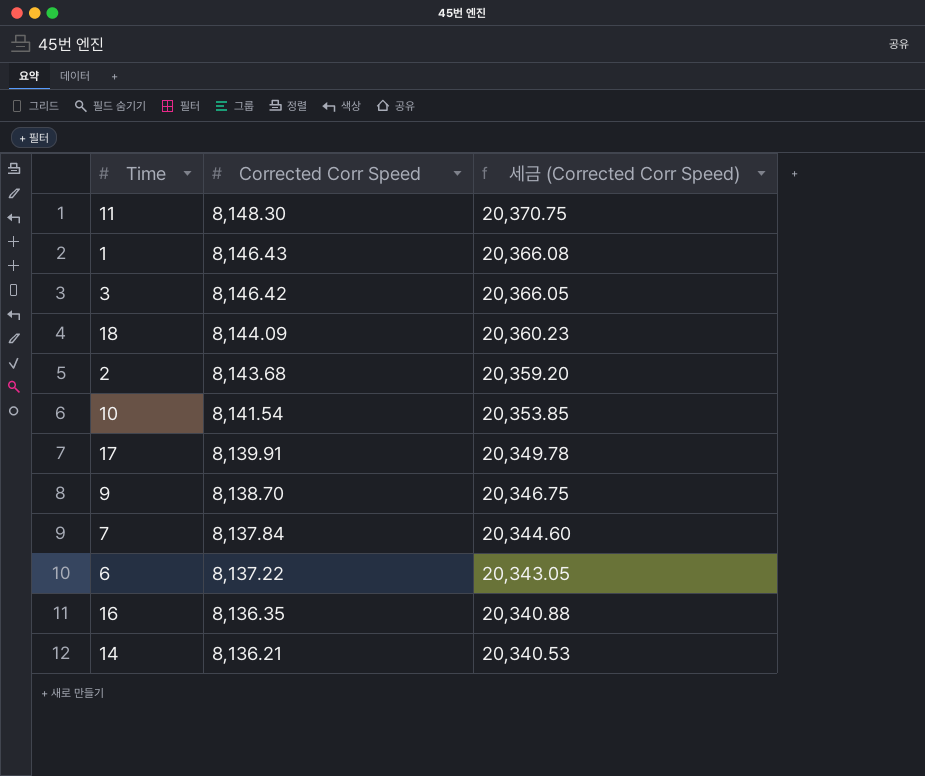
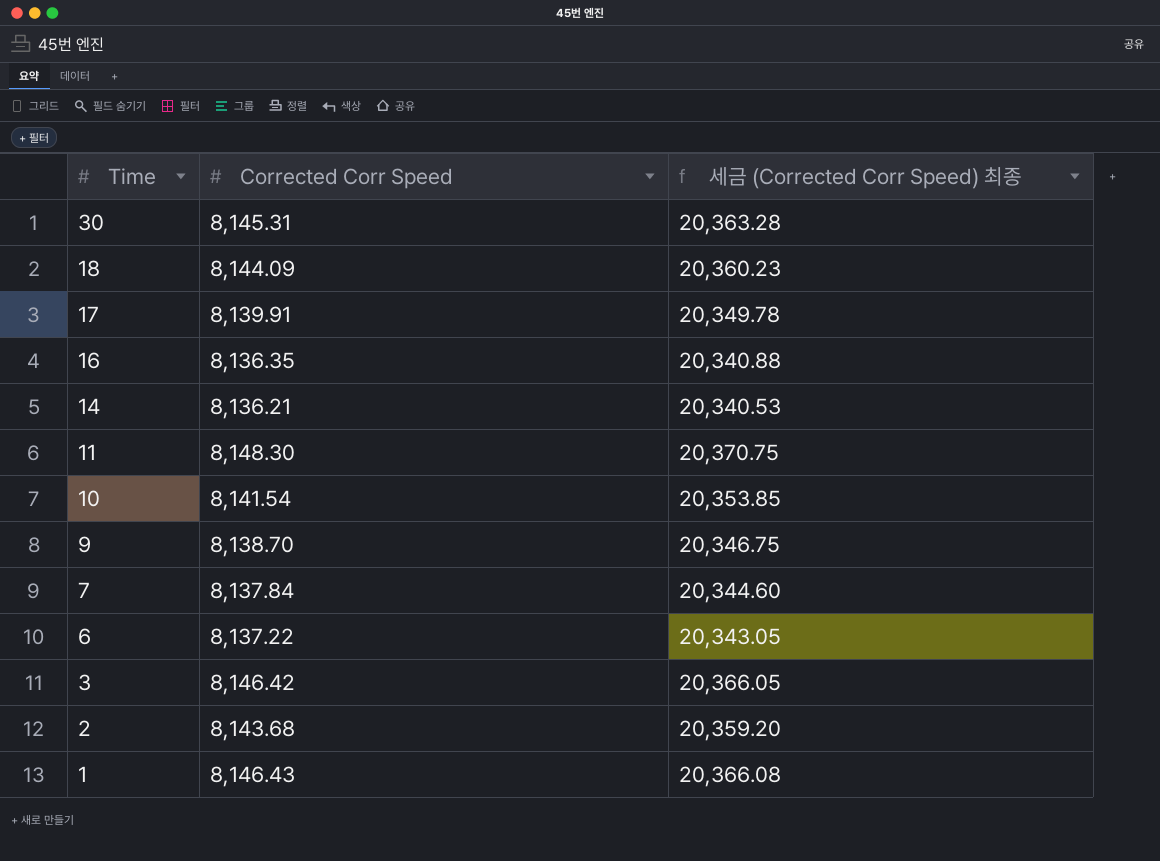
row order: Corrected Corr Speed descending -> Time descending
column name: 세금 (Corrected Corr Speed) -> 세금 (Corrected Corr Speed) 최종
row 30: none -> 8,145.31 | 20,363.28

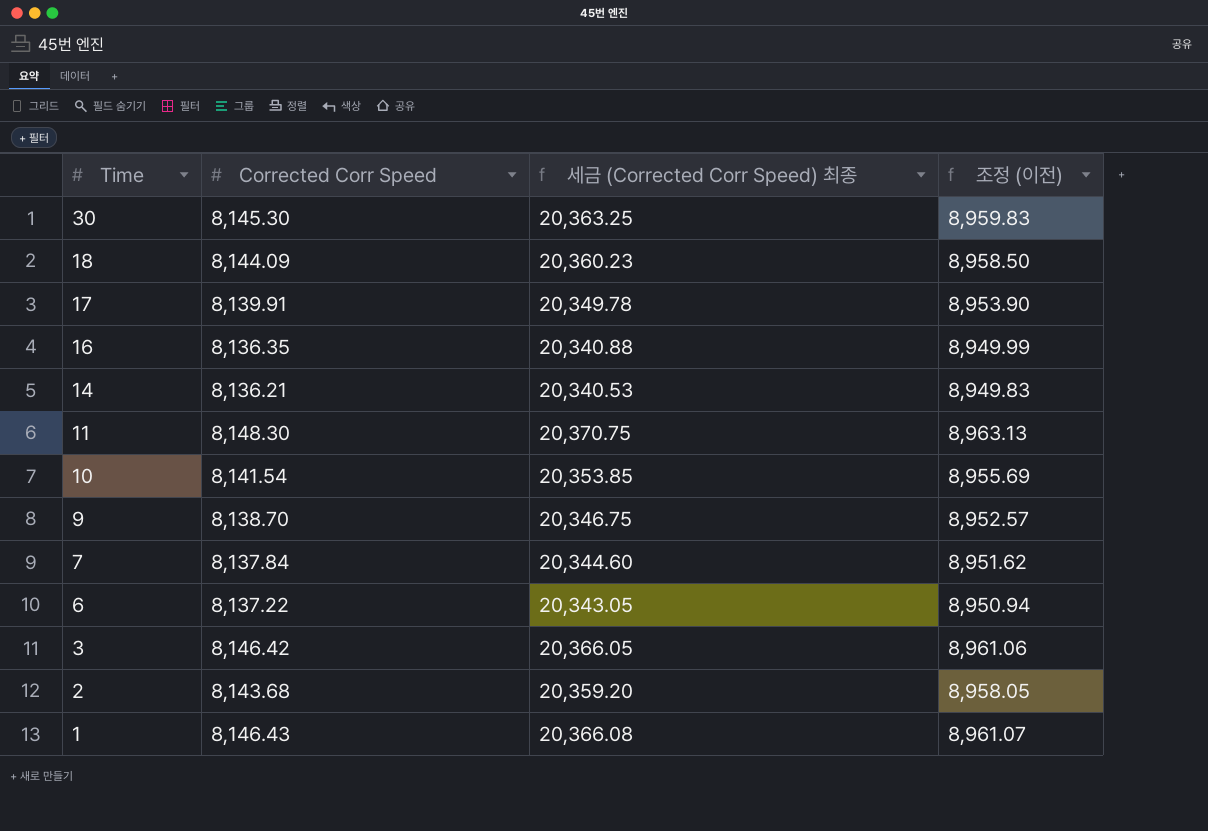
column 조정 (이전) | formula: none -> [Corrected Corr Speed] * 1.1
30 | Corrected Corr Speed: 8,145.31 -> 8,145.30
30 | 세금 (Corrected Corr Speed) 최종: 20,363.28 -> 20,363.25

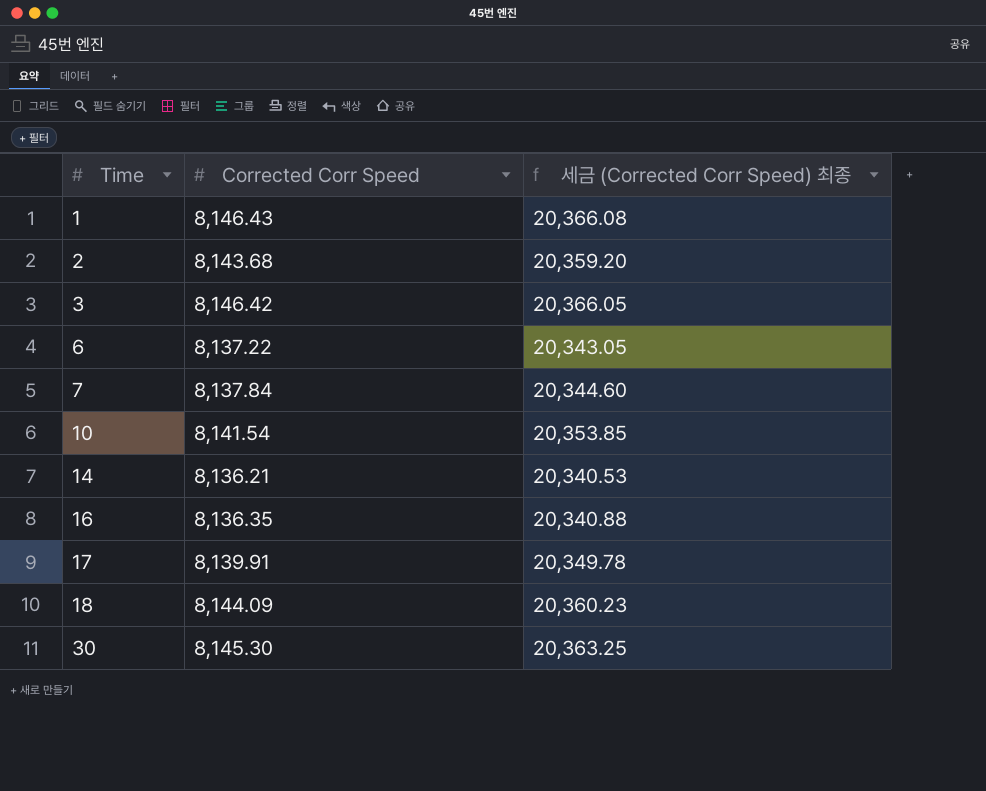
row order: Time descending -> Time ascending
column 조정 (이전) | formula: [Corrected Corr Speed] * 1.1 -> none
row 11: 8,148.30 | 20,370.75 | 8,963.13 -> none
row 9: 8,138.70 | 20,346.75 | 8,952.57 -> none

